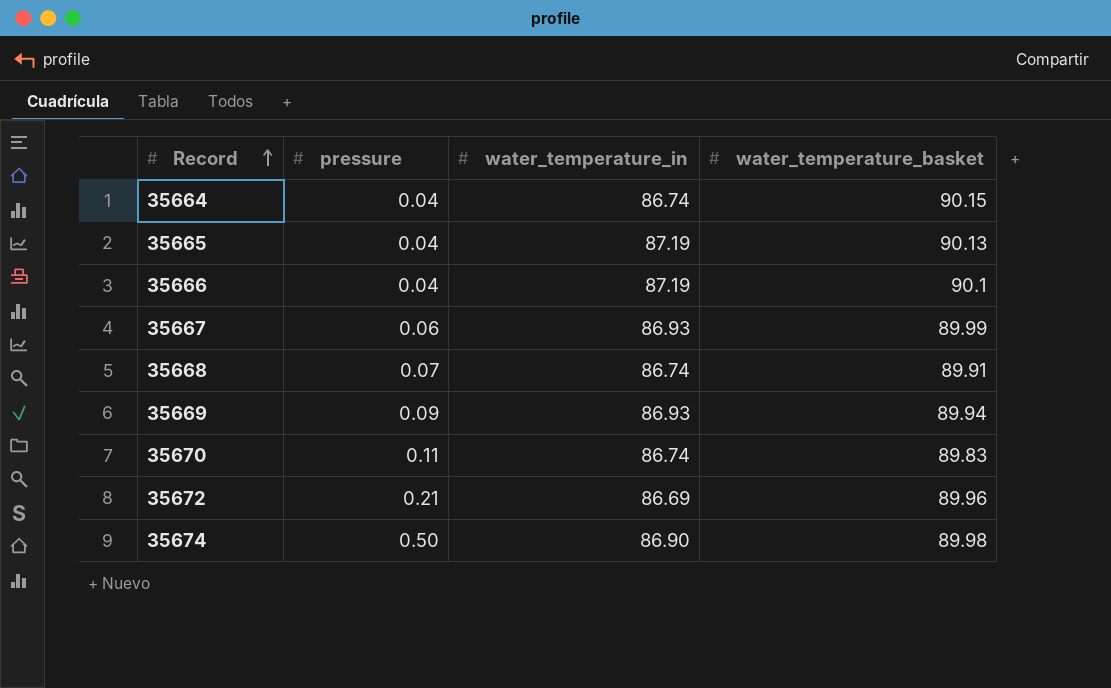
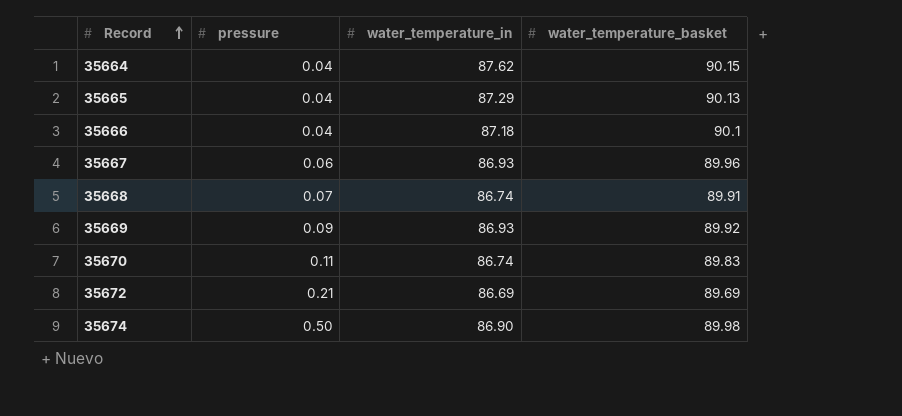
35664 | water_temperature_in: 86.74 -> 87.62
35665 | water_temperature_in: 87.19 -> 87.29
35666 | water_temperature_in: 87.19 -> 87.18
35667 | water_temperature_basket: 89.99 -> 89.96
35669 | water_temperature_basket: 89.94 -> 89.92
35672 | water_temperature_basket: 89.96 -> 89.69

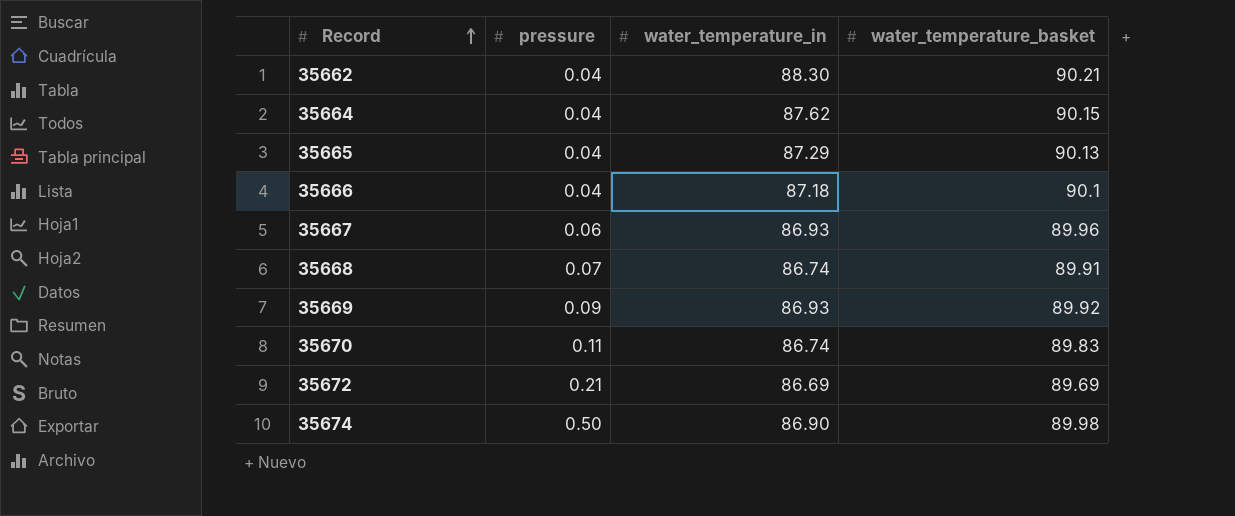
row 35662: none -> 0.04 | 88.30 | 90.21

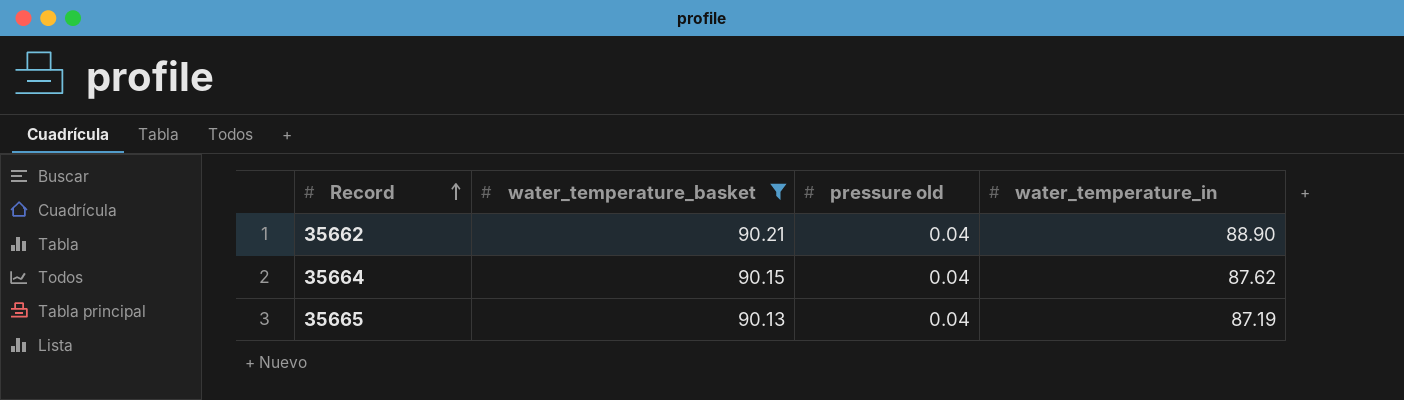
filter: none -> water_temperature_basket >= 90.13
column water_temperature_basket | position: 4 -> 2
column name: pressure -> pressure old
35662 | water_temperature_in: 88.30 -> 88.90
35665 | water_temperature_in: 87.29 -> 87.19

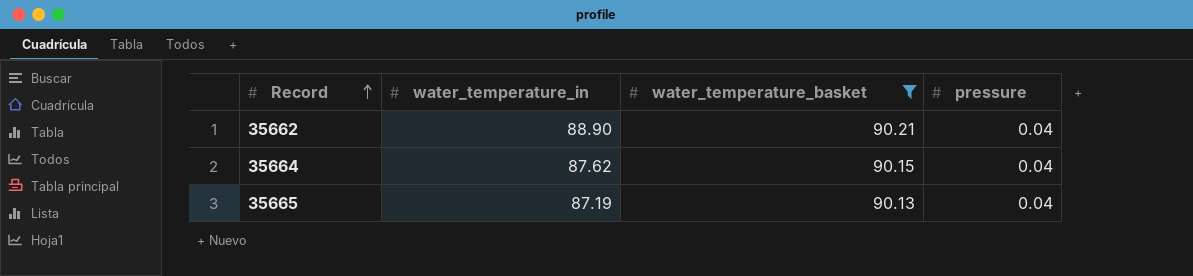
column water_temperature_in | position: 4 -> 2
column name: pressure old -> pressure

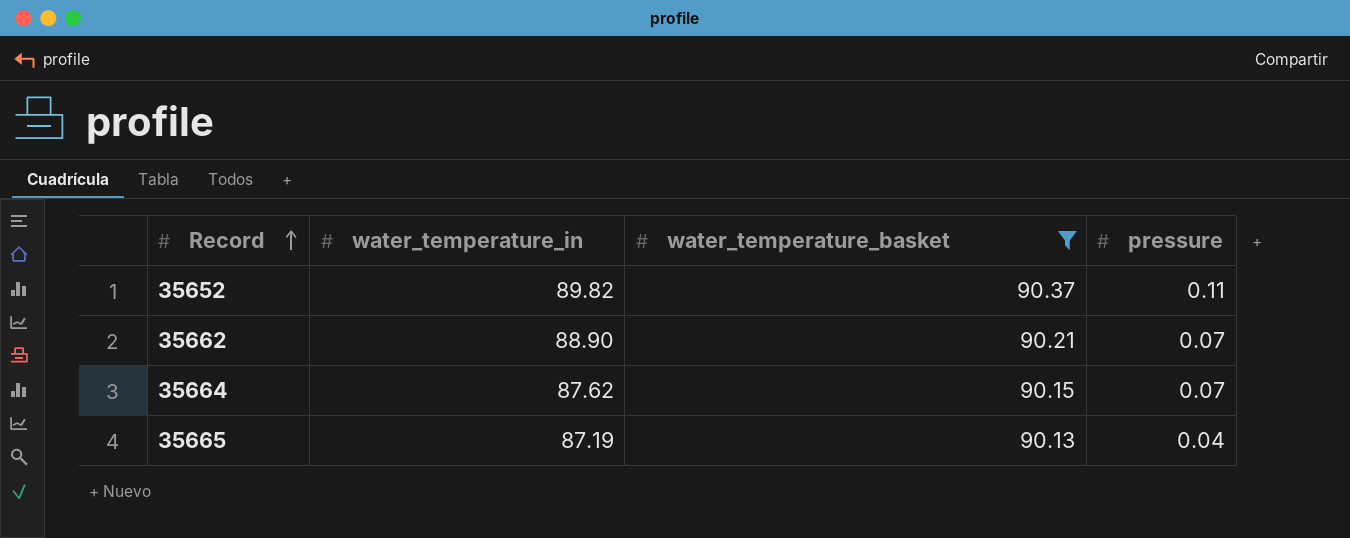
row 35652: none -> 89.82 | 90.37 | 0.11
35662 | pressure: 0.04 -> 0.07
35664 | pressure: 0.04 -> 0.07

